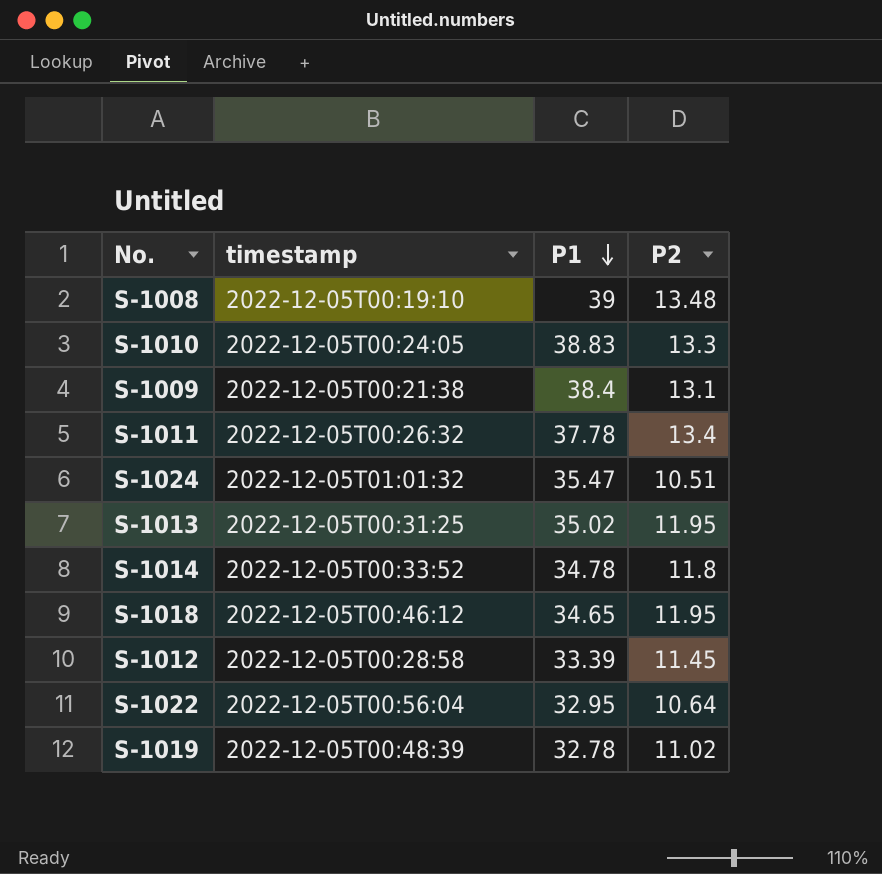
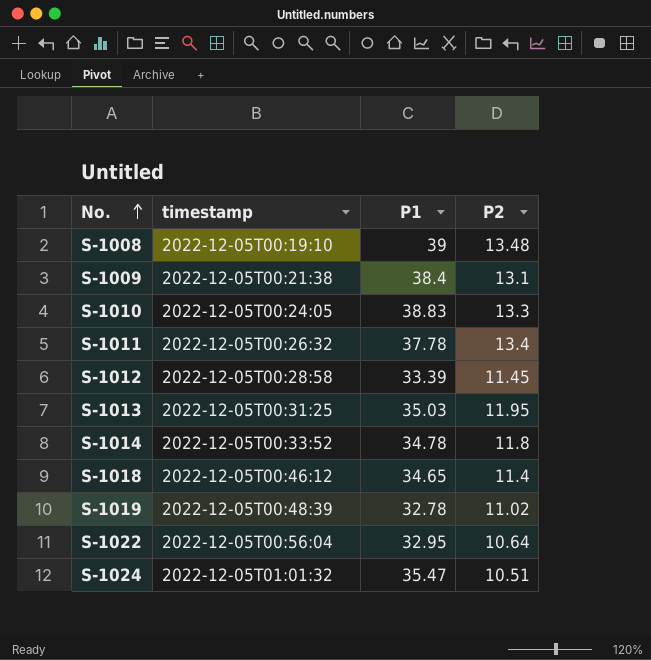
row order: P1 descending -> No. ascending
S-1013 | P1: 35.02 -> 35.03
S-1018 | P2: 11.95 -> 11.4

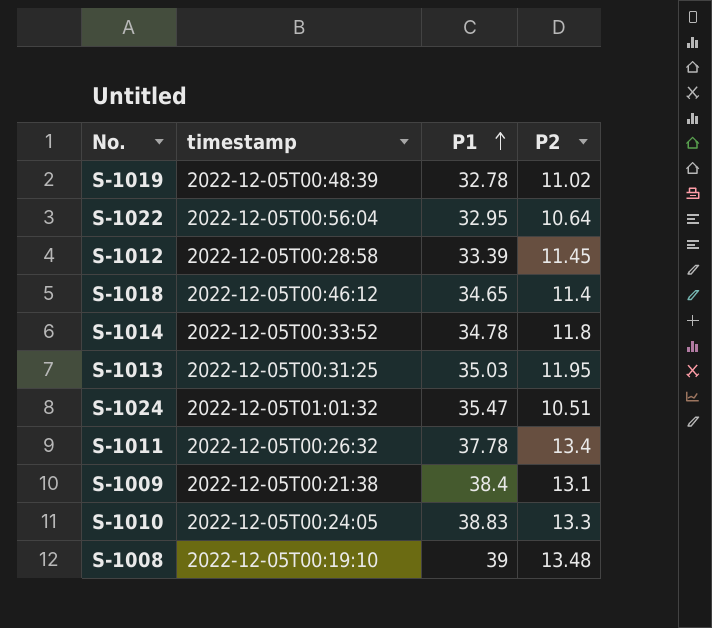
row order: No. ascending -> P1 ascending

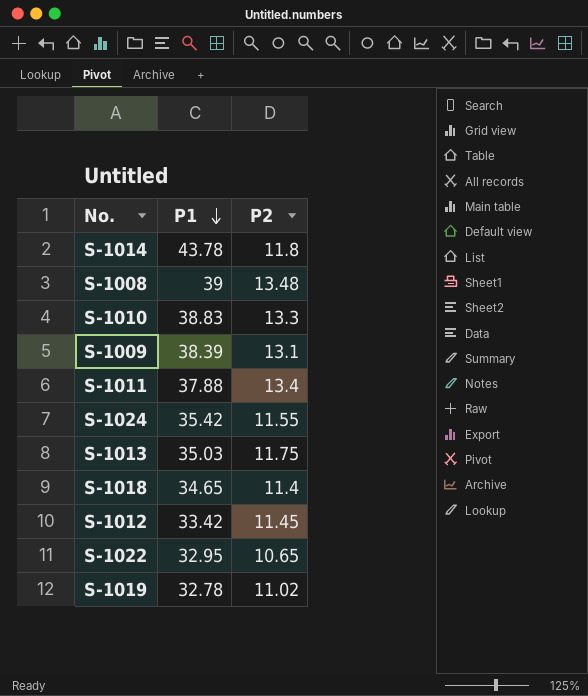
row order: P1 ascending -> P1 descending
column timestamp | position: 2 -> none
S-1014 | P1: 34.78 -> 43.78
S-1009 | P1: 38.4 -> 38.39
S-1011 | P1: 37.78 -> 37.88
S-1024 | P1: 35.47 -> 35.42
S-1024 | P2: 10.51 -> 11.55
S-1013 | P2: 11.95 -> 11.75
S-1012 | P1: 33.39 -> 33.42
S-1022 | P2: 10.64 -> 10.65

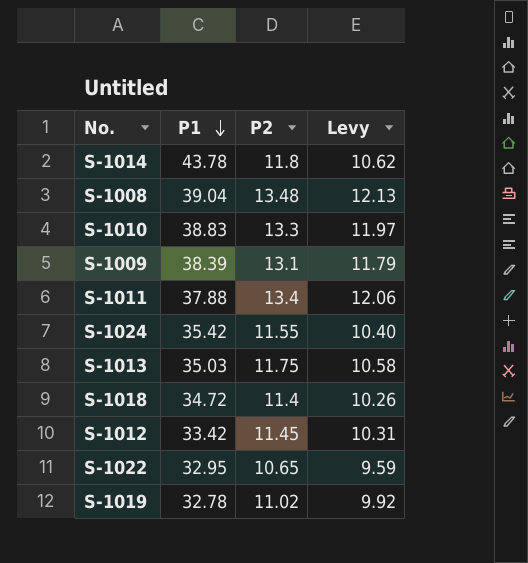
column Levy | formula: none -> [P2] * 0.9
S-1008 | P1: 39 -> 39.04
S-1018 | P1: 34.65 -> 34.72

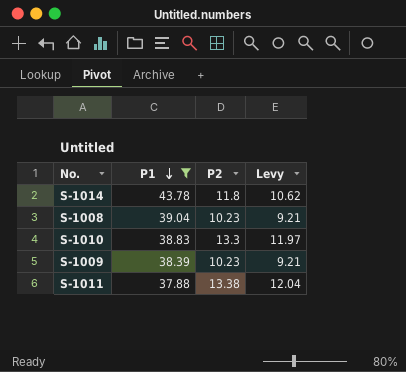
filter: none -> P1 >= 37.88
S-1008 | P2: 13.48 -> 10.23
S-1008 | Levy: 12.13 -> 9.21
S-1009 | P2: 13.1 -> 10.23
S-1009 | Levy: 11.79 -> 9.21
S-1011 | P2: 13.4 -> 13.38
S-1011 | Levy: 12.06 -> 12.04

